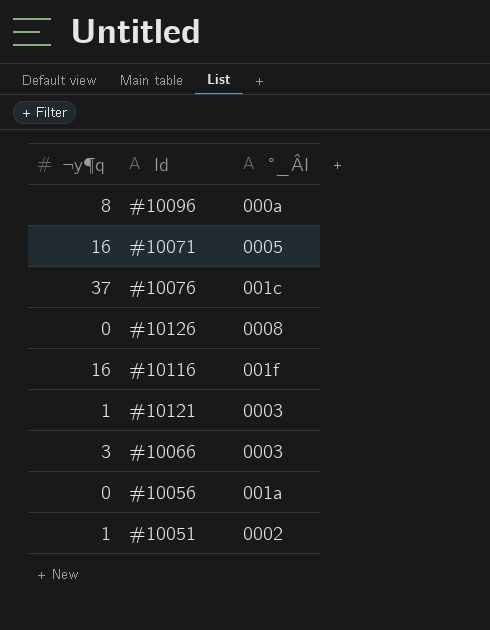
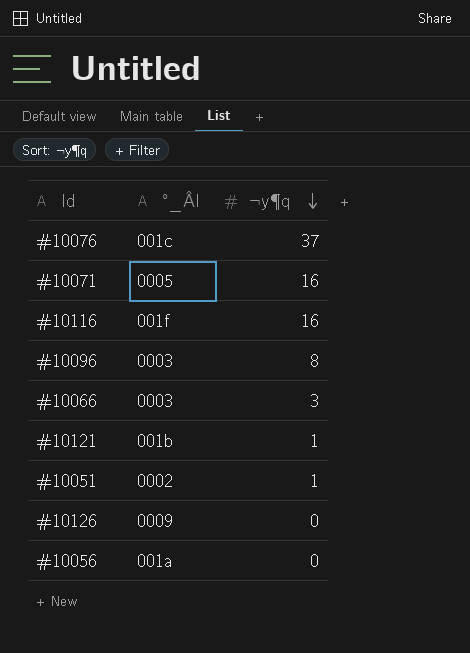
row order: none -> ¬y¶q descending
column ¬y¶q | position: 1 -> 3
#10096 | °_ÂI: 000a -> 0003
#10121 | °_ÂI: 0003 -> 001b
#10126 | °_ÂI: 0008 -> 0009

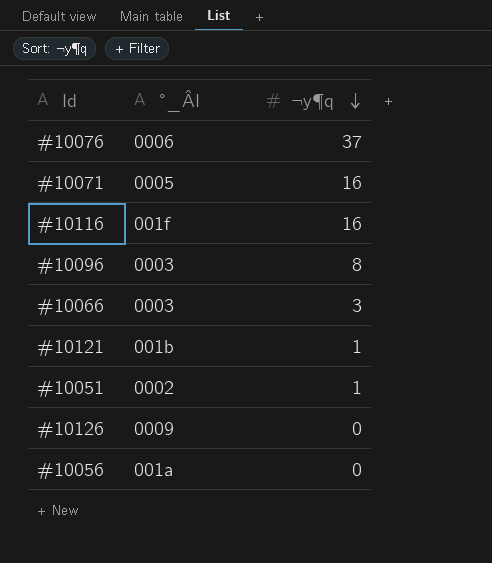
#10076 | °_ÂI: 001c -> 0006

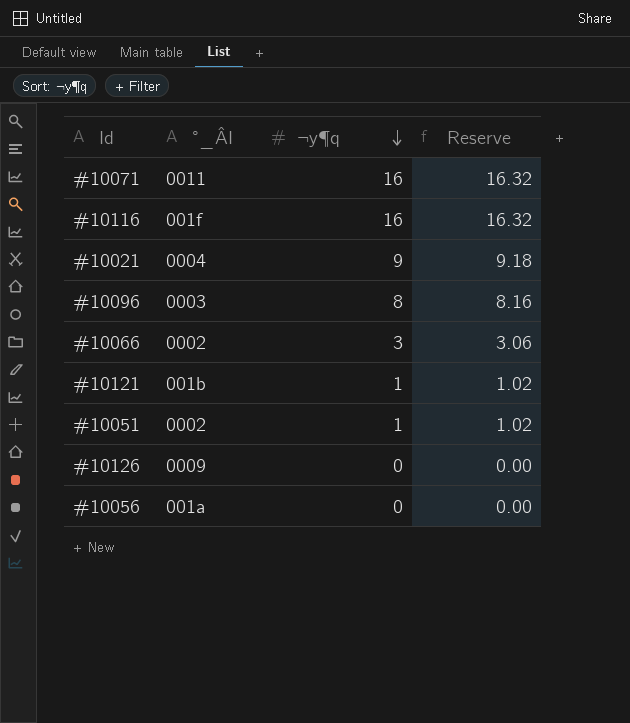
column Reserve | formula: none -> [¬y¶q] * 1.02
row #10076: 0006 | 37 -> none
#10071 | °_ÂI: 0005 -> 0011
row #10021: none -> 0004 | 9 | 9.18
#10066 | °_ÂI: 0003 -> 0002

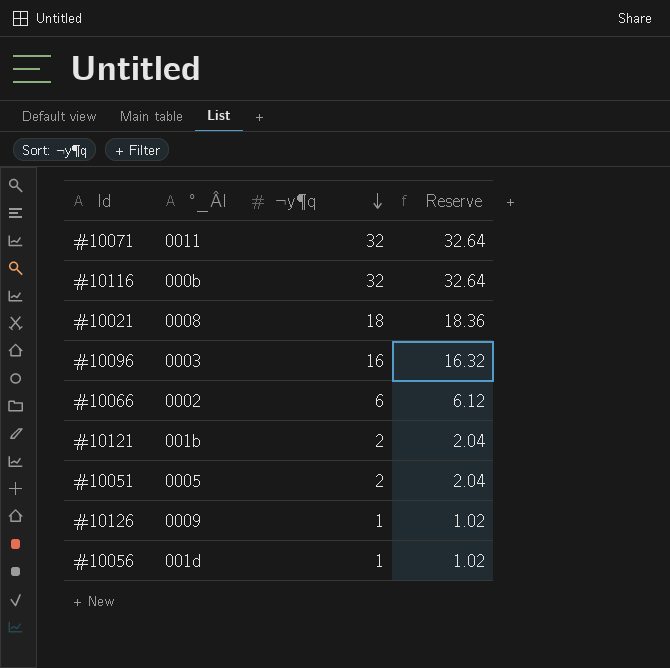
#10071 | ¬y¶q: 16 -> 32
#10071 | Reserve: 16.32 -> 32.64
#10116 | °_ÂI: 001f -> 000b
#10116 | ¬y¶q: 16 -> 32
#10116 | Reserve: 16.32 -> 32.64
#10021 | °_ÂI: 0004 -> 0008
#10021 | ¬y¶q: 9 -> 18
#10021 | Reserve: 9.18 -> 18.36
#10096 | ¬y¶q: 8 -> 16
#10096 | Reserve: 8.16 -> 16.32
#10066 | ¬y¶q: 3 -> 6
#10066 | Reserve: 3.06 -> 6.12
#10121 | ¬y¶q: 1 -> 2
#10121 | Reserve: 1.02 -> 2.04
#10051 | °_ÂI: 0002 -> 0005
#10051 | ¬y¶q: 1 -> 2
#10051 | Reserve: 1.02 -> 2.04
#10126 | ¬y¶q: 0 -> 1
#10126 | Reserve: 0.00 -> 1.02
#10056 | °_ÂI: 001a -> 001d
#10056 | ¬y¶q: 0 -> 1
#10056 | Reserve: 0.00 -> 1.02

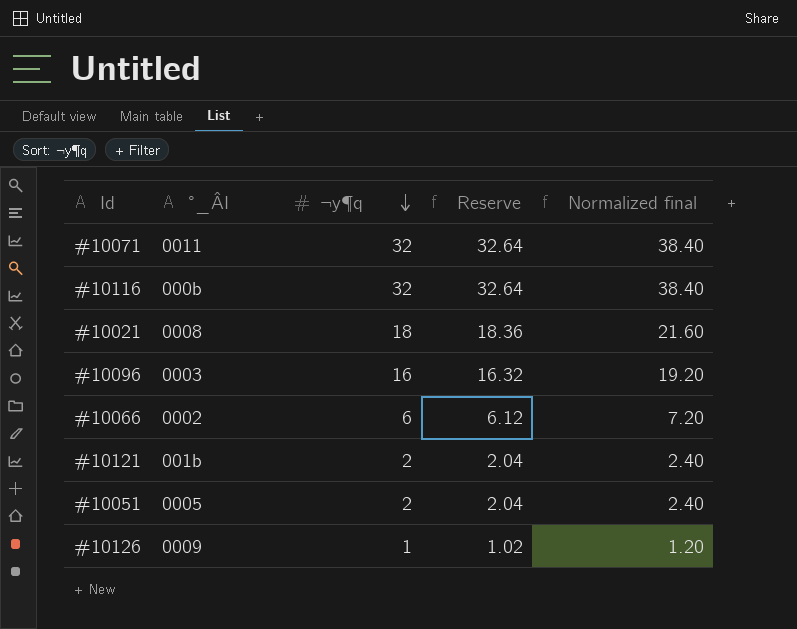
column Normalized final | formula: none -> [¬y¶q] * 1.2
row #10056: 001d | 1 | 1.02 -> none

